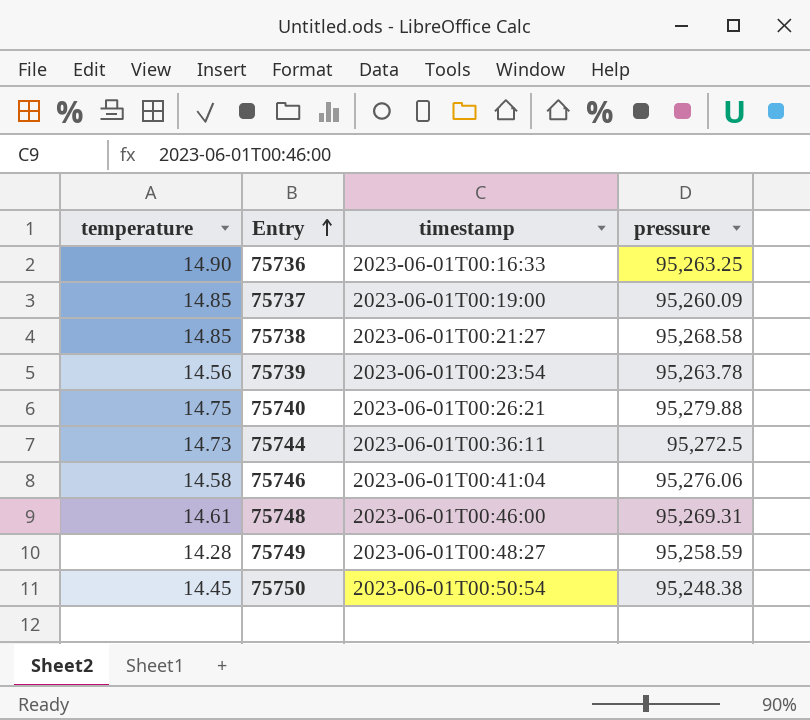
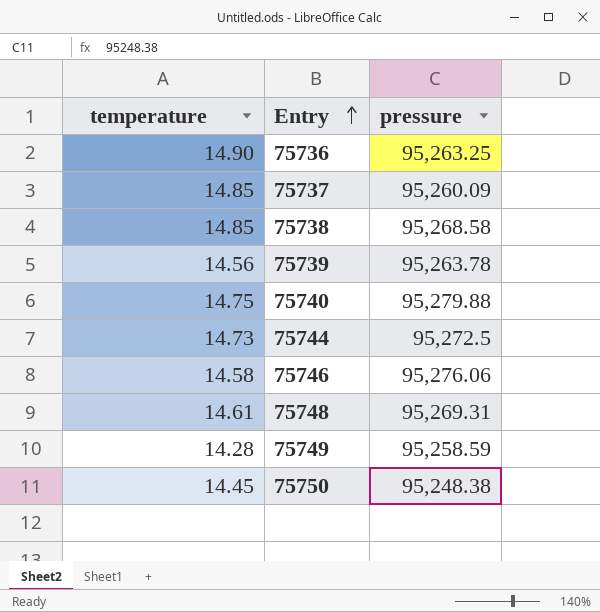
column timestamp | position: 3 -> none

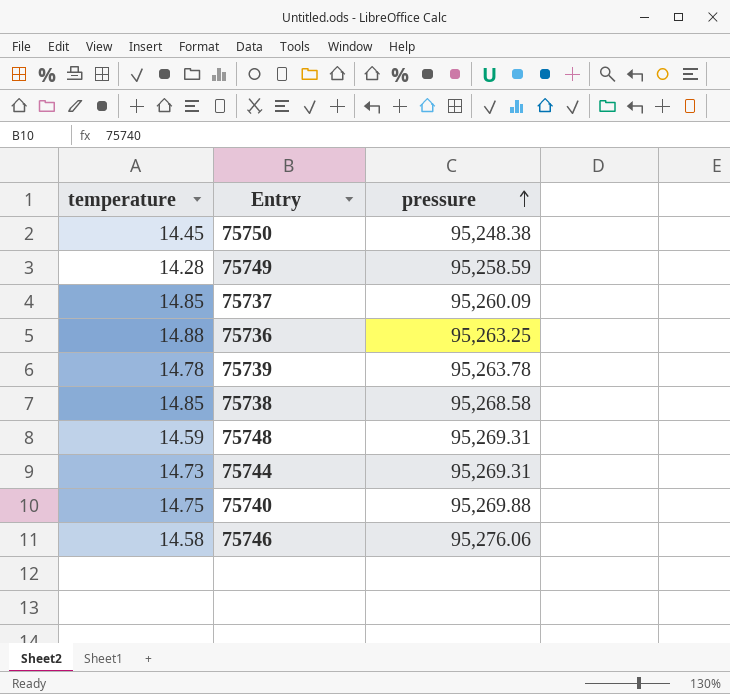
row order: Entry ascending -> pressure ascending
75736 | temperature: 14.90 -> 14.88
75739 | temperature: 14.56 -> 14.78
75748 | temperature: 14.61 -> 14.59
75744 | pressure: 95,272.5 -> 95,269.31
75740 | pressure: 95,279.88 -> 95,269.88

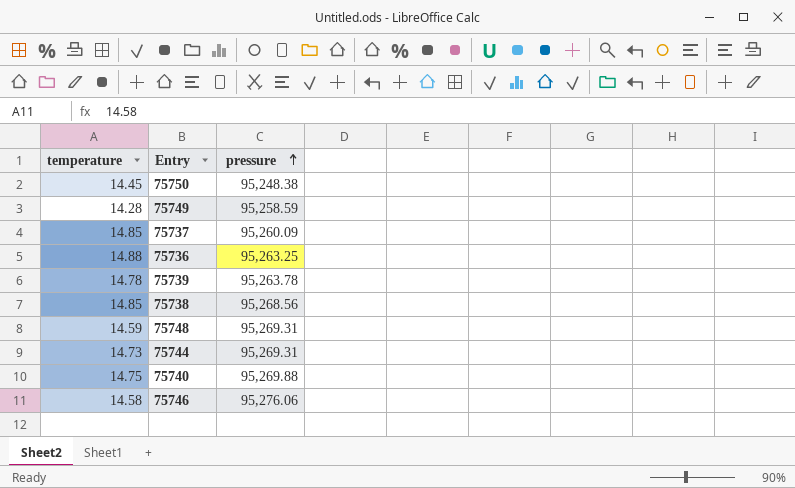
75738 | pressure: 95,268.58 -> 95,268.56

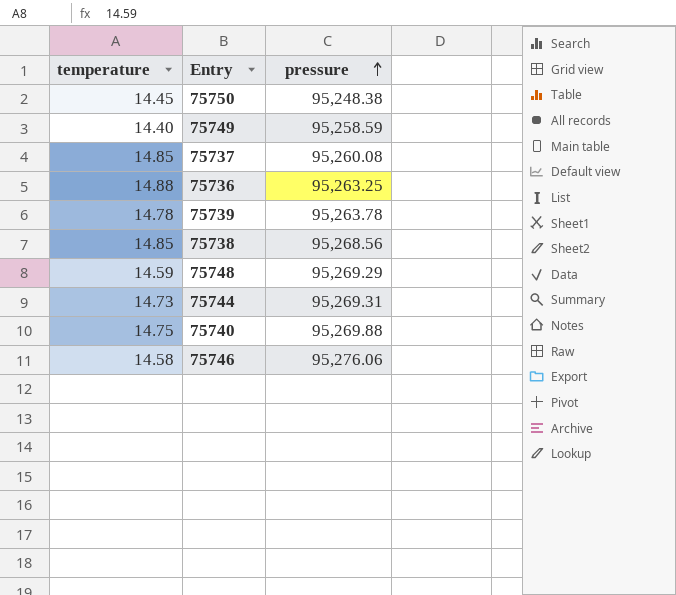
75749 | temperature: 14.28 -> 14.40
75737 | pressure: 95,260.09 -> 95,260.08
75748 | pressure: 95,269.31 -> 95,269.29

